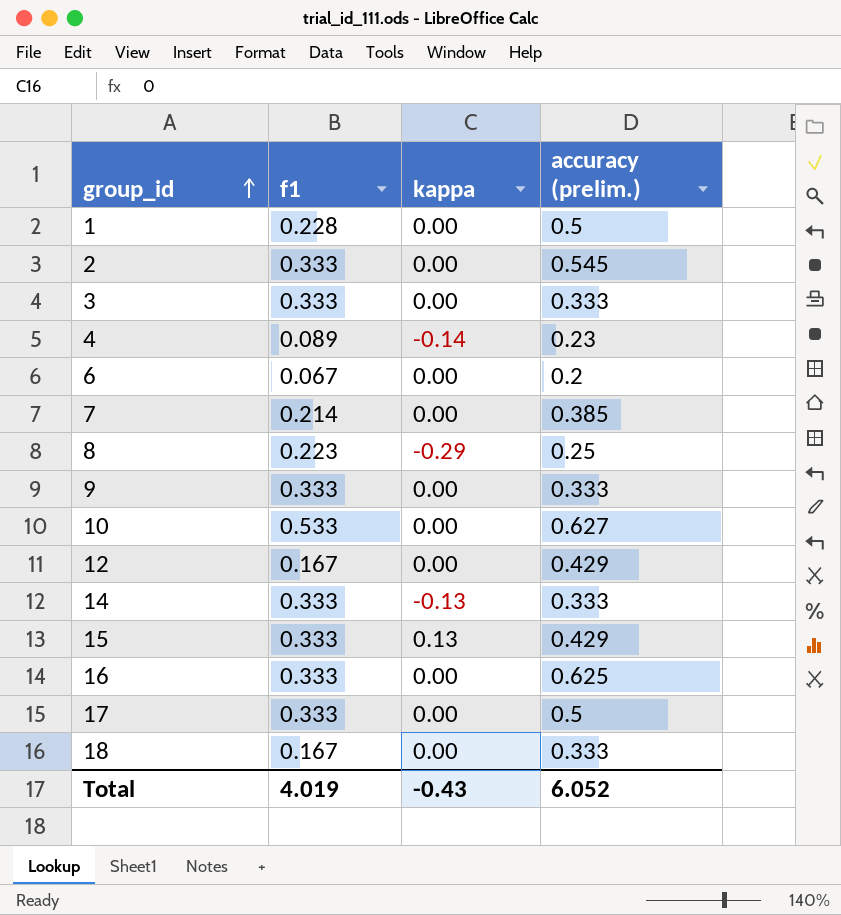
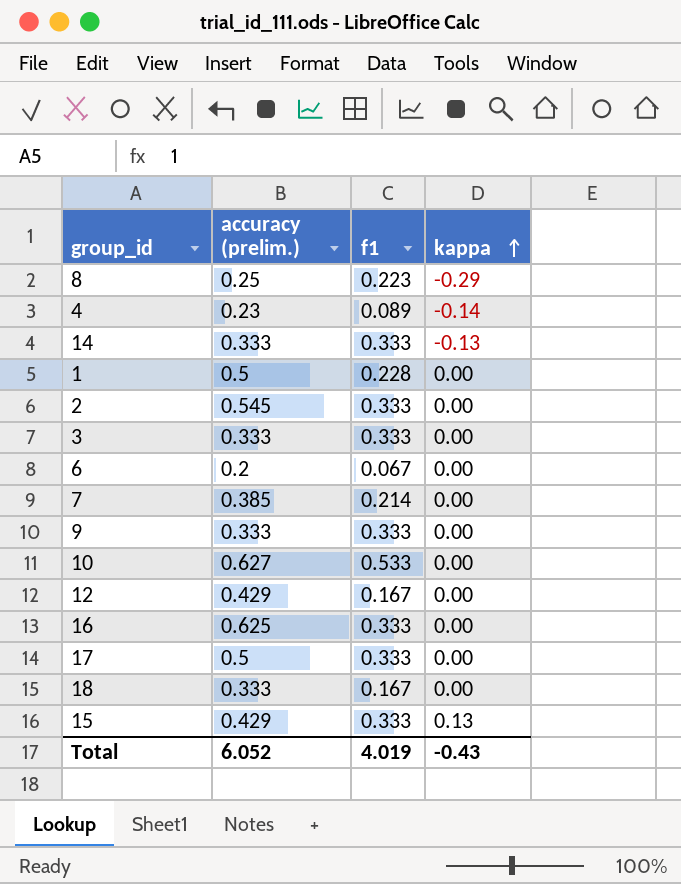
row order: group_id ascending -> kappa ascending
column accuracy (prelim.) | position: 4 -> 2

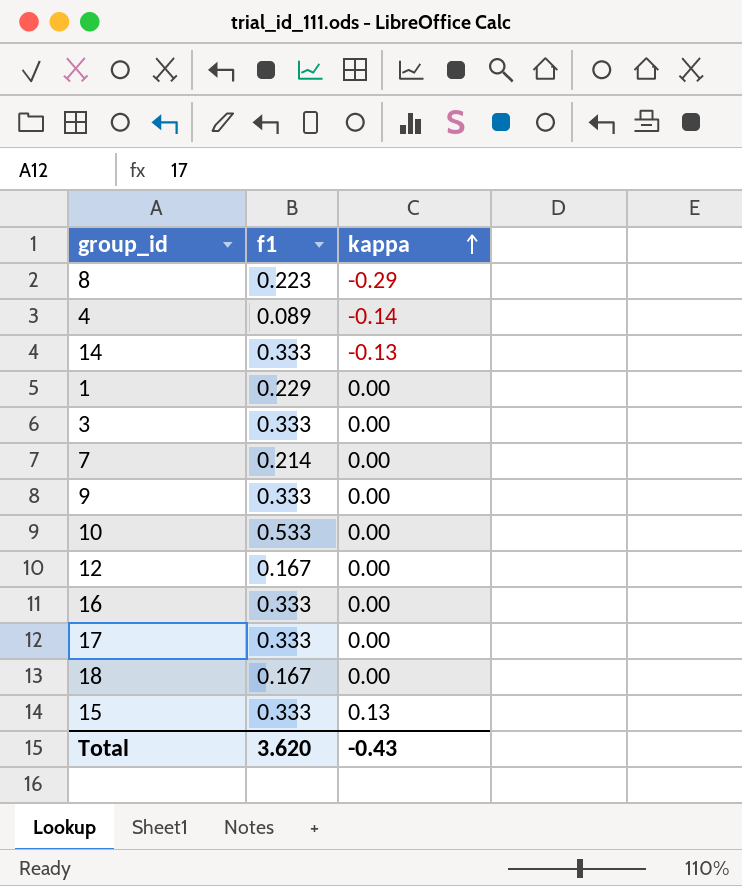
column accuracy (prelim.) | position: 2 -> none
row 2: 0.545 | 0.333 | 0.00 -> none
row 6: 0.2 | 0.067 | 0.00 -> none
1 | f1: 0.228 -> 0.229
Total | f1: 4.019 -> 3.620

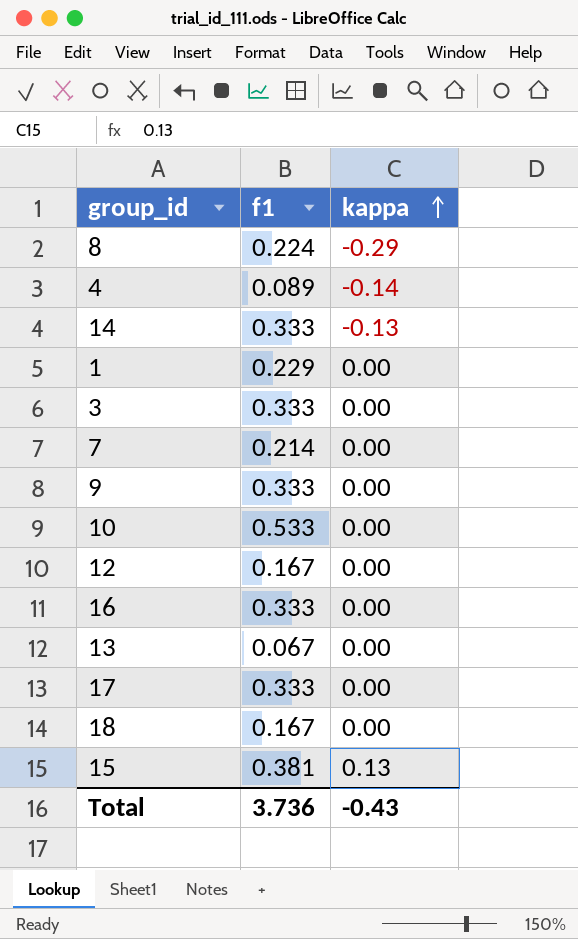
8 | f1: 0.223 -> 0.224
row 13: none -> 0.067 | 0.00
15 | f1: 0.333 -> 0.381
Total | f1: 3.620 -> 3.736

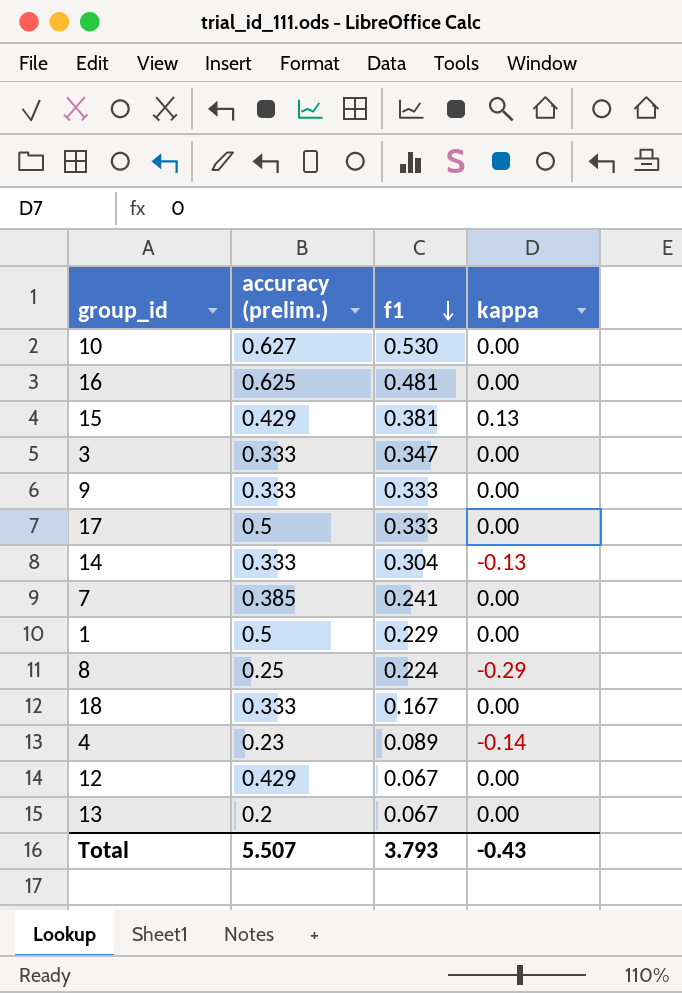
row order: kappa ascending -> f1 descending
column accuracy (prelim.) | position: none -> 2
10 | f1: 0.533 -> 0.530
16 | f1: 0.333 -> 0.481
3 | f1: 0.333 -> 0.347
14 | f1: 0.333 -> 0.304
7 | f1: 0.214 -> 0.241
12 | f1: 0.167 -> 0.067
Total | f1: 3.736 -> 3.793

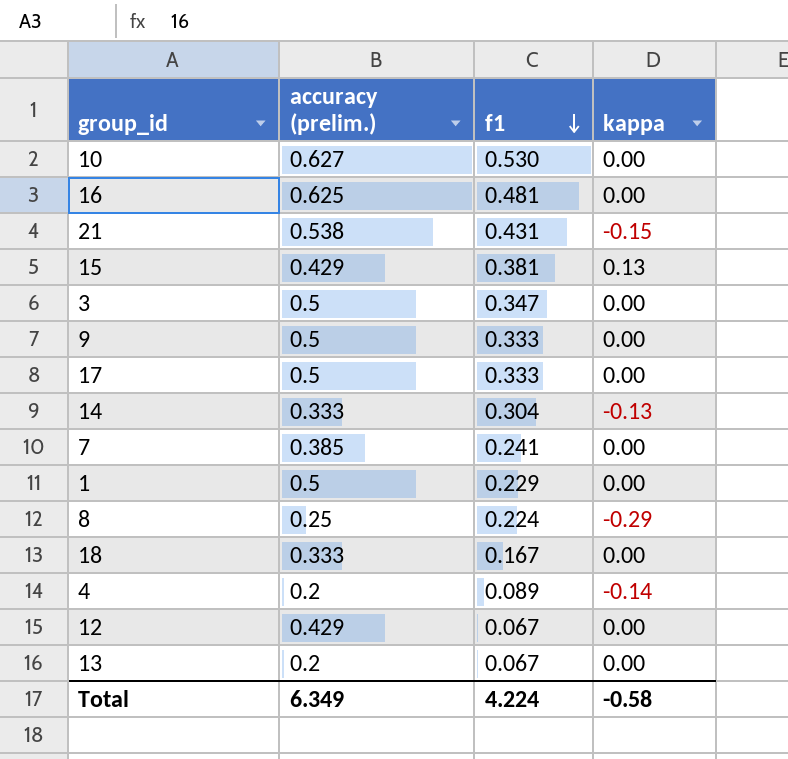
row 21: none -> 0.538 | 0.431 | -0.15
3 | accuracy (prelim.): 0.333 -> 0.5
9 | accuracy (prelim.): 0.333 -> 0.5
4 | accuracy (prelim.): 0.23 -> 0.2
Total | accuracy (prelim.): 5.507 -> 6.349
Total | f1: 3.793 -> 4.224
Total | kappa: -0.43 -> -0.58

